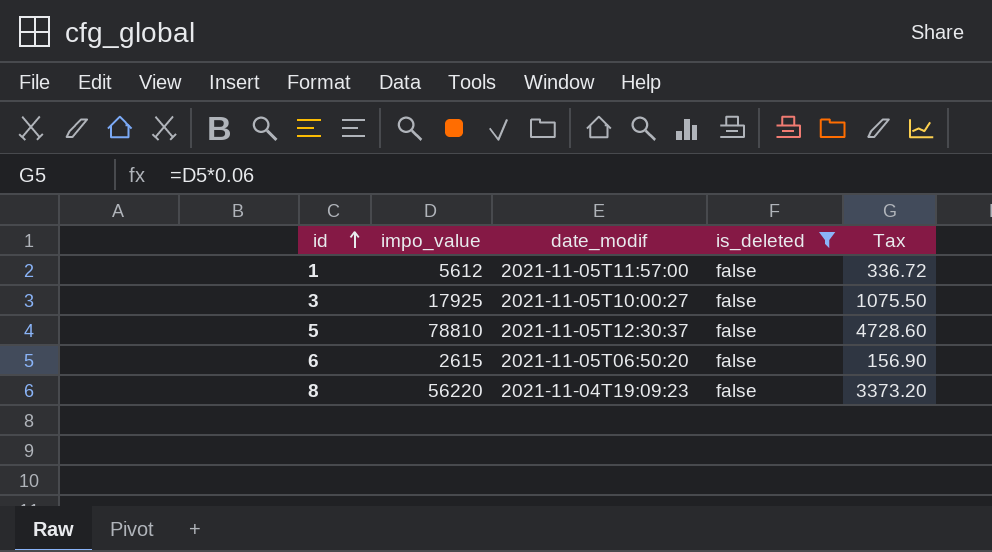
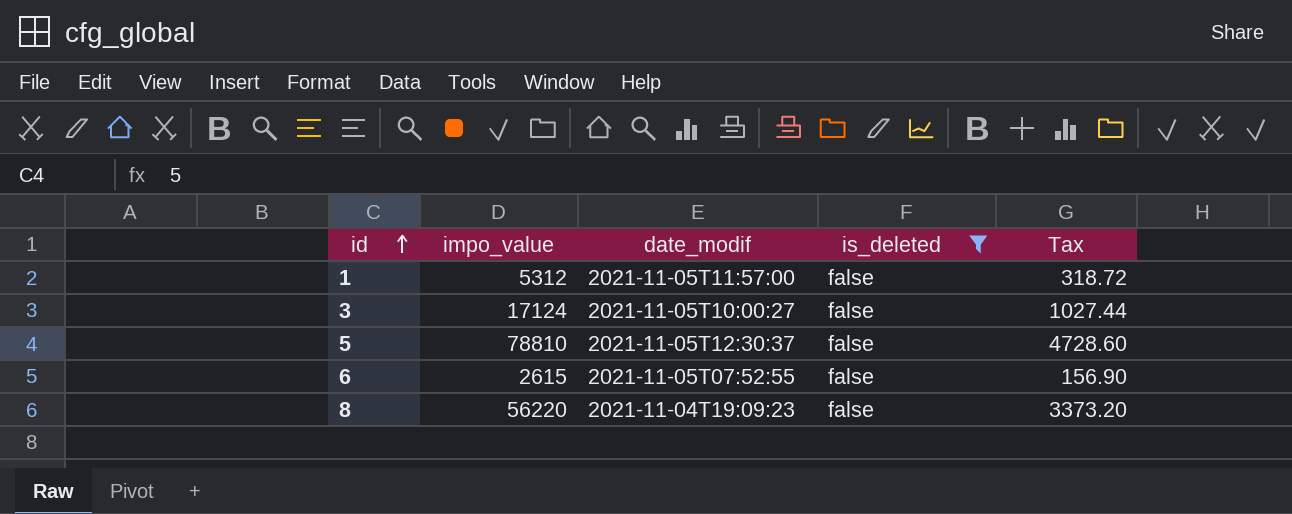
1 | impo_value: 5612 -> 5312
1 | Tax: 336.72 -> 318.72
3 | impo_value: 17925 -> 17124
3 | Tax: 1075.50 -> 1027.44
6 | date_modif: 2021-11-05T06:50:20 -> 2021-11-05T07:52:55

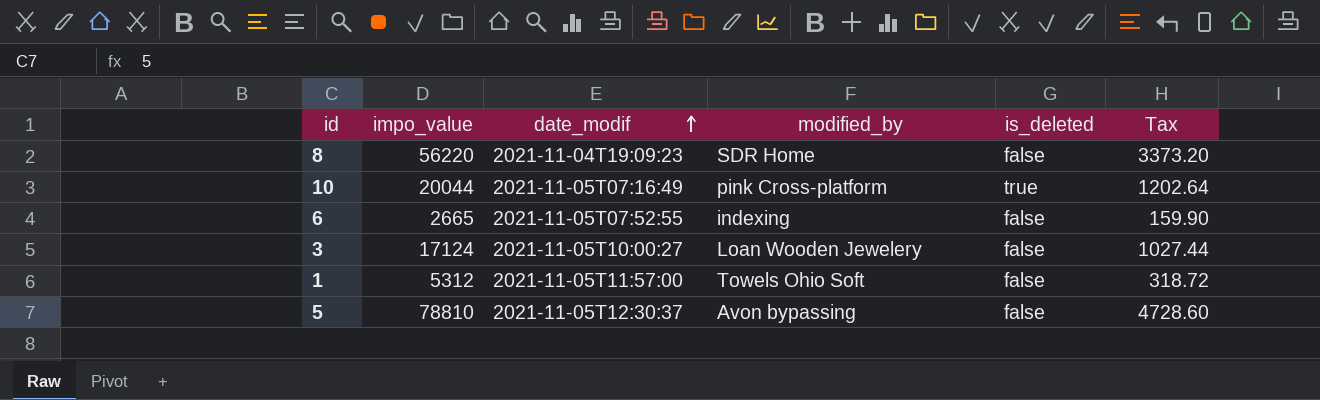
filter: is_deleted = false -> none
row order: id ascending -> date_modif ascending
column modified_by | position: none -> 4
6 | impo_value: 2615 -> 2665
6 | Tax: 156.90 -> 159.90

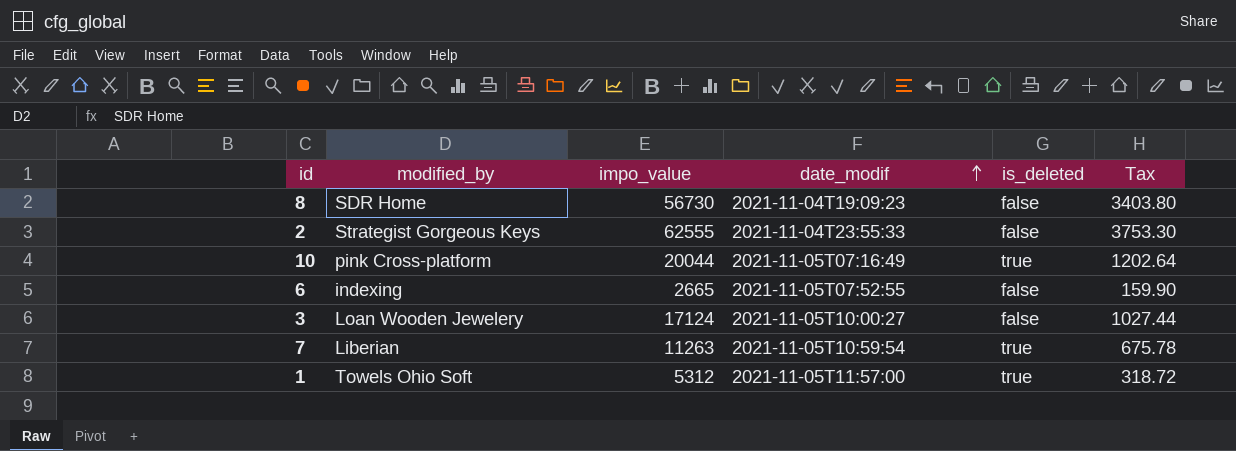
column modified_by | position: 4 -> 2
row 5: 78810 | 2021-11-05T12:30:37 | Avon bypassing | false | 4728.60 -> none
8 | impo_value: 56220 -> 56730
8 | Tax: 3373.20 -> 3403.80
row 2: none -> Strategist Gorgeous Keys | 62555 | 2021-11-04T23:55:33 | false | 3753.30
row 7: none -> Liberian | 11263 | 2021-11-05T10:59:54 | true | 675.78
1 | is_deleted: false -> true

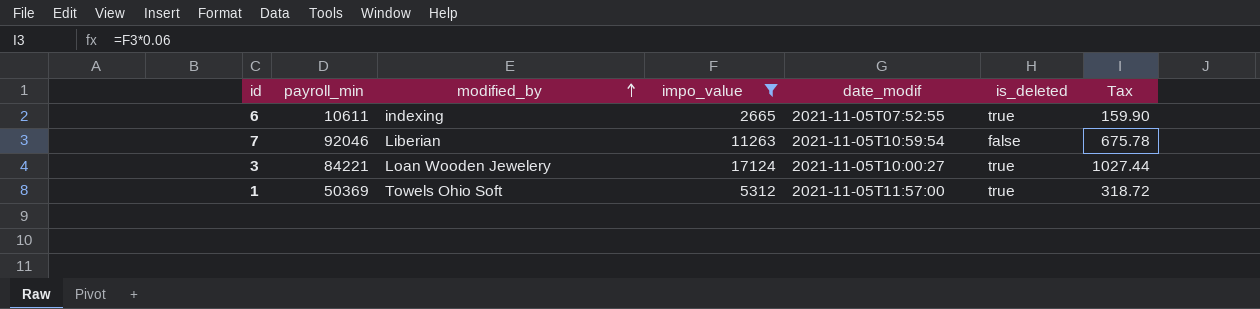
filter: none -> impo_value <= 17124
row order: date_modif ascending -> modified_by ascending
column payroll_min | position: none -> 2
6 | is_deleted: false -> true
7 | is_deleted: true -> false
3 | is_deleted: false -> true

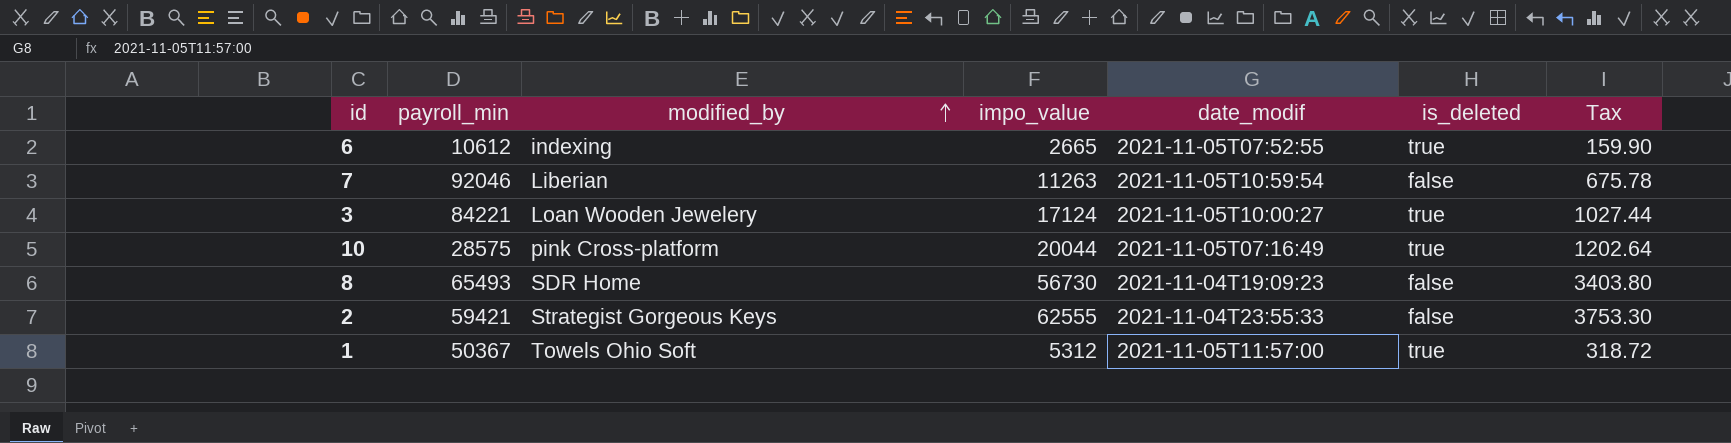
filter: impo_value <= 17124 -> none
6 | payroll_min: 10611 -> 10612
1 | payroll_min: 50369 -> 50367

